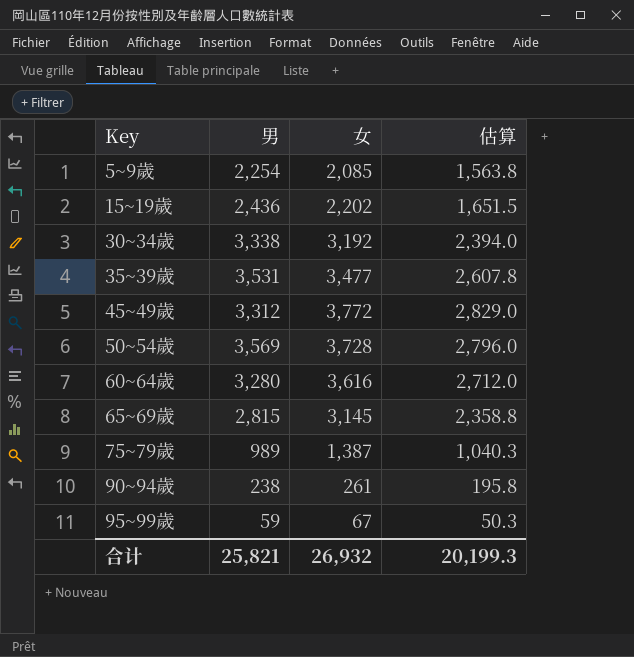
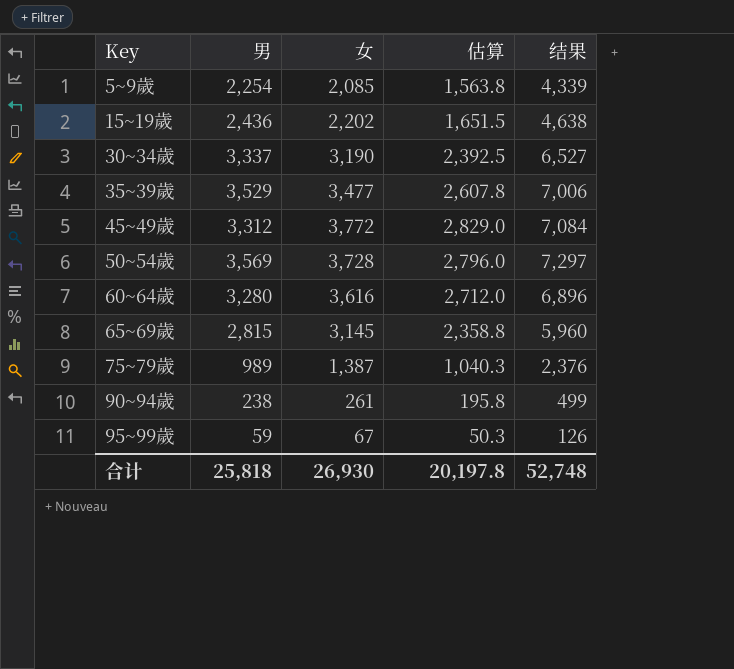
column 结果 | formula: none -> [男] + [女]
30~34歲 | 男: 3,338 -> 3,337
30~34歲 | 女: 3,192 -> 3,190
30~34歲 | 估算: 2,394.0 -> 2,392.5
35~39歲 | 男: 3,531 -> 3,529
合计 | 男: 25,821 -> 25,818
合计 | 女: 26,932 -> 26,930
合计 | 估算: 20,199.3 -> 20,197.8

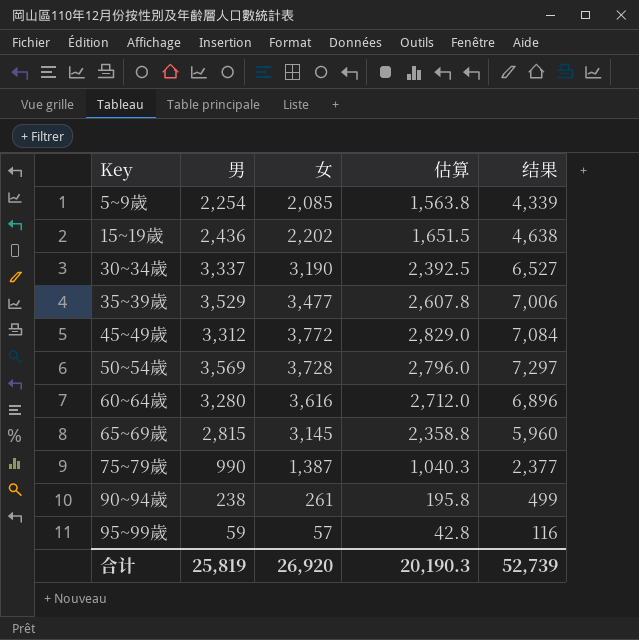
75~79歲 | 男: 989 -> 990
75~79歲 | 结果: 2,376 -> 2,377
95~99歲 | 女: 67 -> 57
95~99歲 | 估算: 50.3 -> 42.8
95~99歲 | 结果: 126 -> 116
合计 | 男: 25,818 -> 25,819
合计 | 女: 26,930 -> 26,920
合计 | 估算: 20,197.8 -> 20,190.3
合计 | 结果: 52,748 -> 52,739

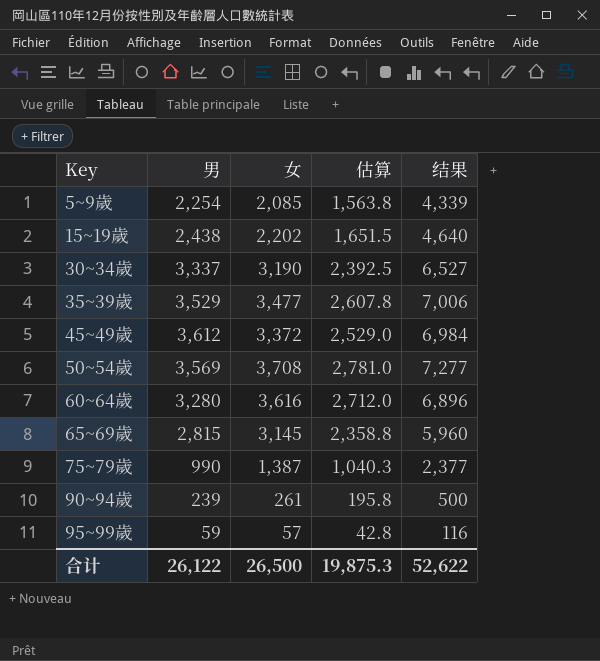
15~19歲 | 男: 2,436 -> 2,438
15~19歲 | 结果: 4,638 -> 4,640
45~49歲 | 男: 3,312 -> 3,612
45~49歲 | 女: 3,772 -> 3,372
45~49歲 | 估算: 2,829.0 -> 2,529.0
45~49歲 | 结果: 7,084 -> 6,984
50~54歲 | 女: 3,728 -> 3,708
50~54歲 | 估算: 2,796.0 -> 2,781.0
50~54歲 | 结果: 7,297 -> 7,277
90~94歲 | 男: 238 -> 239
90~94歲 | 结果: 499 -> 500
合计 | 男: 25,819 -> 26,122
合计 | 女: 26,920 -> 26,500
合计 | 估算: 20,190.3 -> 19,875.3
合计 | 结果: 52,739 -> 52,622

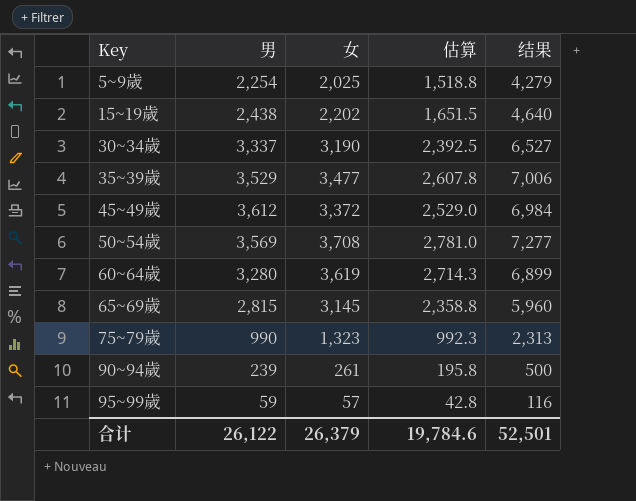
5~9歲 | 女: 2,085 -> 2,025
5~9歲 | 估算: 1,563.8 -> 1,518.8
5~9歲 | 结果: 4,339 -> 4,279
60~64歲 | 女: 3,616 -> 3,619
60~64歲 | 估算: 2,712.0 -> 2,714.3
60~64歲 | 结果: 6,896 -> 6,899
75~79歲 | 女: 1,387 -> 1,323
75~79歲 | 估算: 1,040.3 -> 992.3
75~79歲 | 结果: 2,377 -> 2,313
合计 | 女: 26,500 -> 26,379
合计 | 估算: 19,875.3 -> 19,784.6
合计 | 结果: 52,622 -> 52,501

